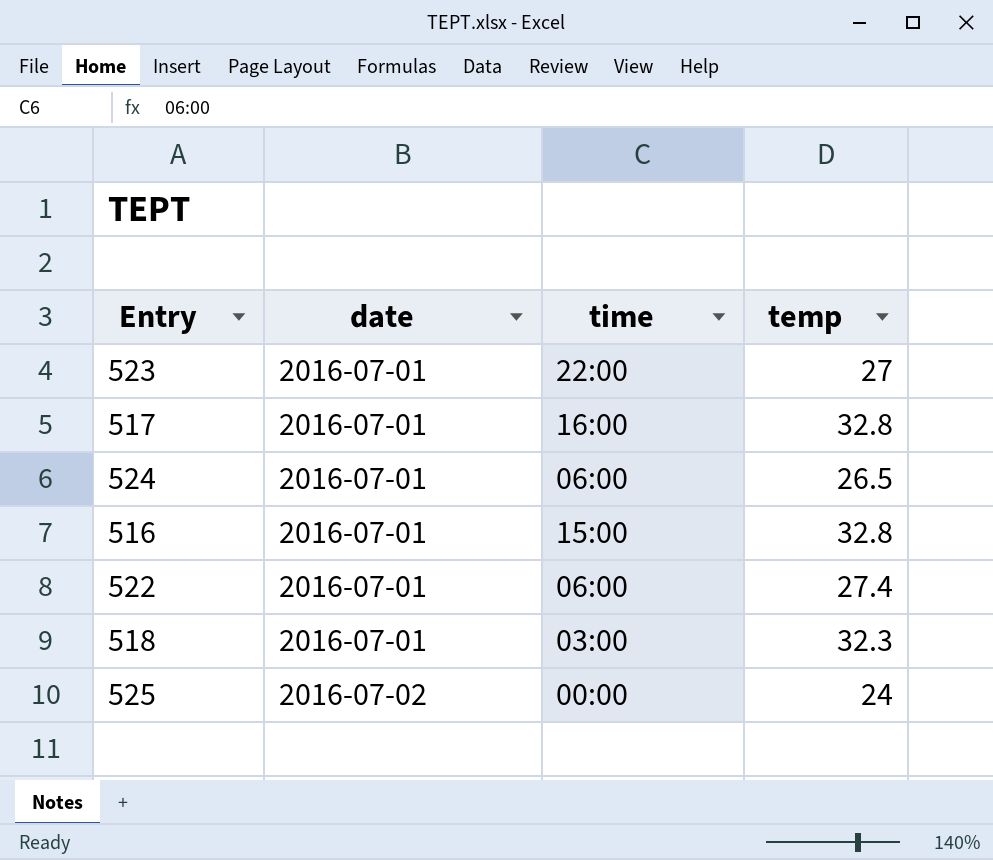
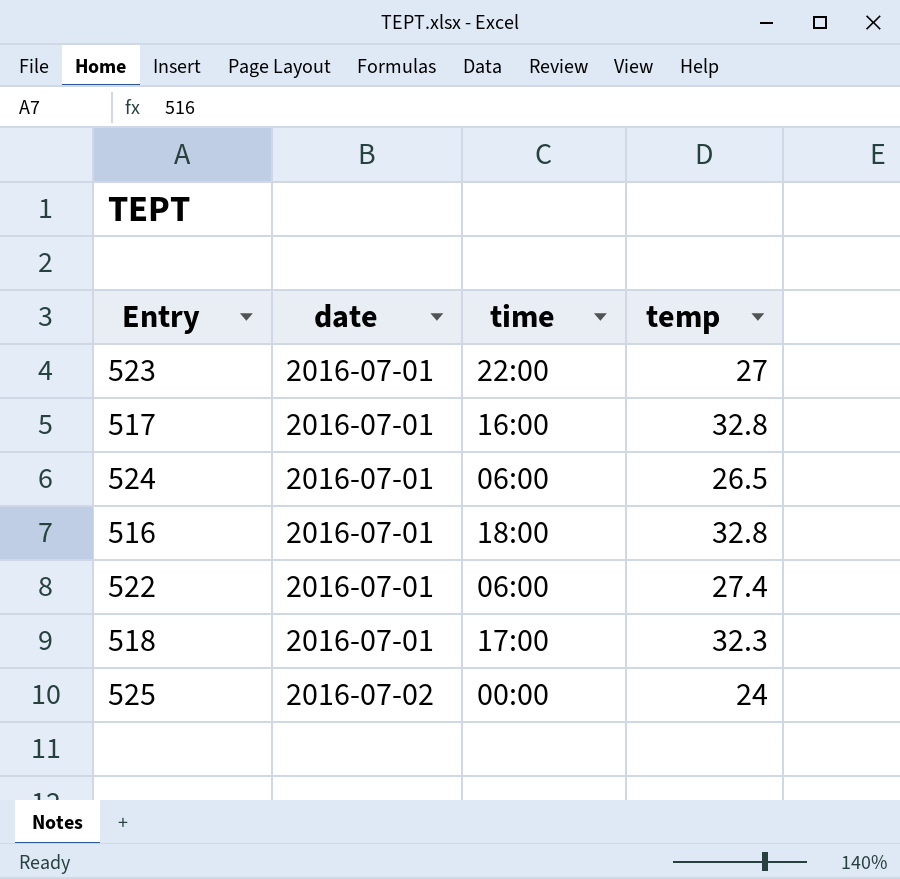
516 | time: 15:00 -> 18:00
518 | time: 03:00 -> 17:00

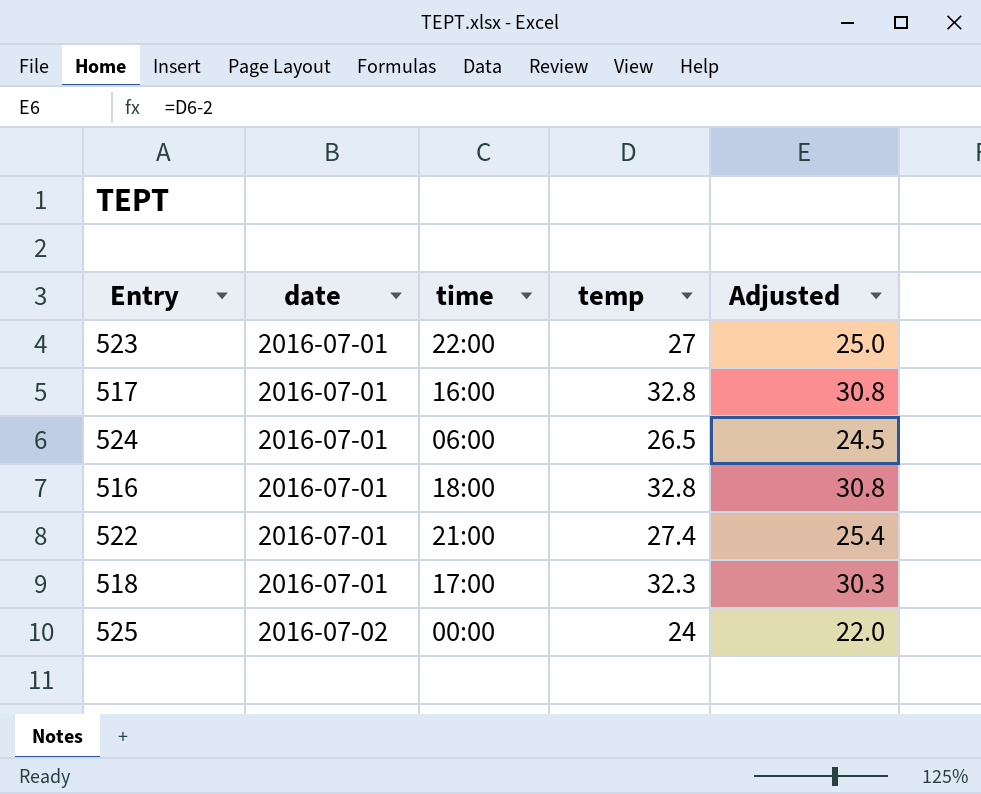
column Adjusted | formula: none -> [temp] - 2
522 | time: 06:00 -> 21:00

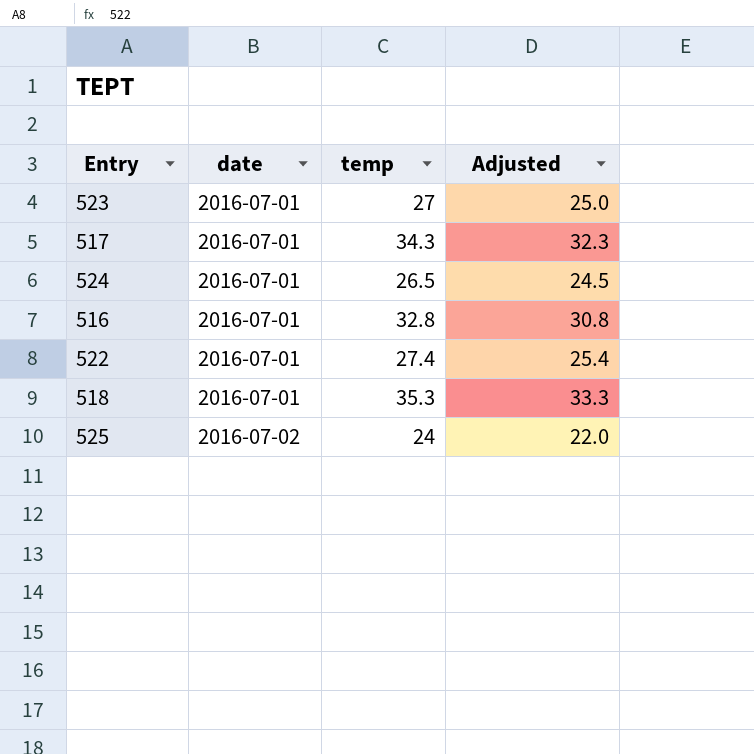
column time | position: 3 -> none
517 | temp: 32.8 -> 34.3
517 | Adjusted: 30.8 -> 32.3
518 | temp: 32.3 -> 35.3
518 | Adjusted: 30.3 -> 33.3

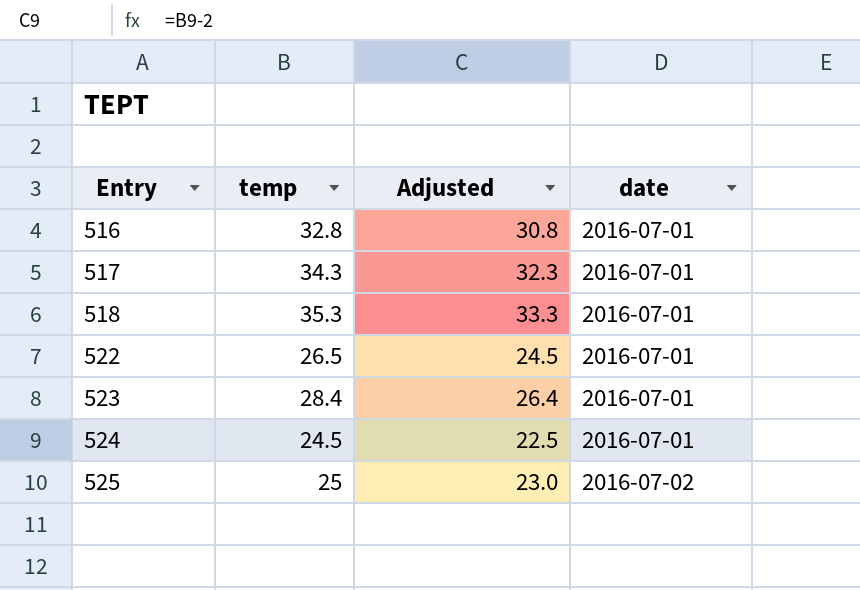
row order: date ascending -> Entry ascending
column date | position: 2 -> 4
522 | temp: 27.4 -> 26.5
522 | Adjusted: 25.4 -> 24.5
523 | temp: 27 -> 28.4
523 | Adjusted: 25.0 -> 26.4
524 | temp: 26.5 -> 24.5
524 | Adjusted: 24.5 -> 22.5
525 | temp: 24 -> 25
525 | Adjusted: 22.0 -> 23.0

